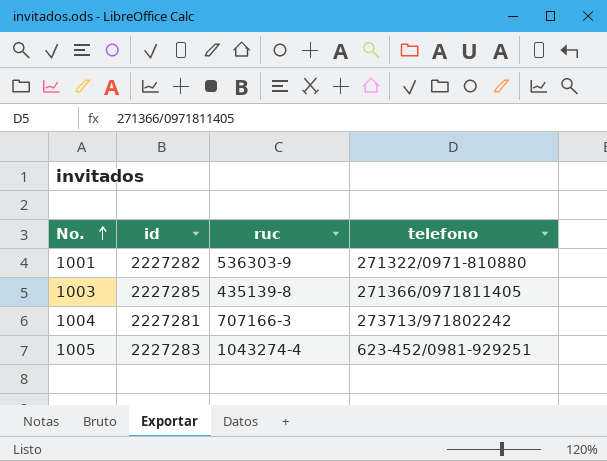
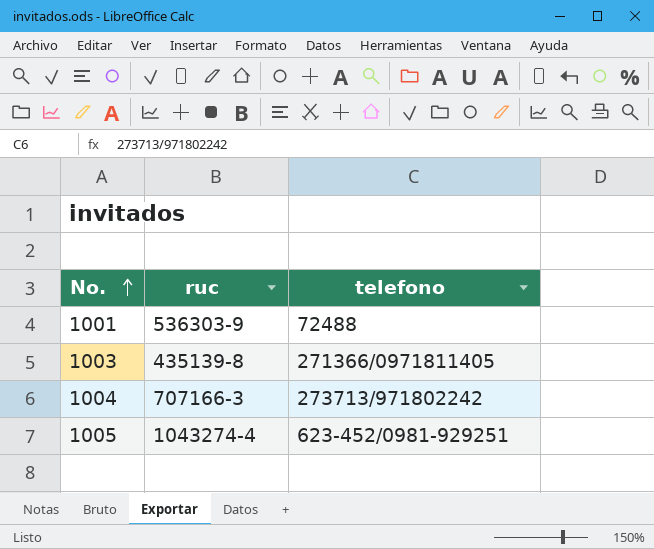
column id | position: 2 -> none
1001 | telefono: 271322/0971-810880 -> 72488

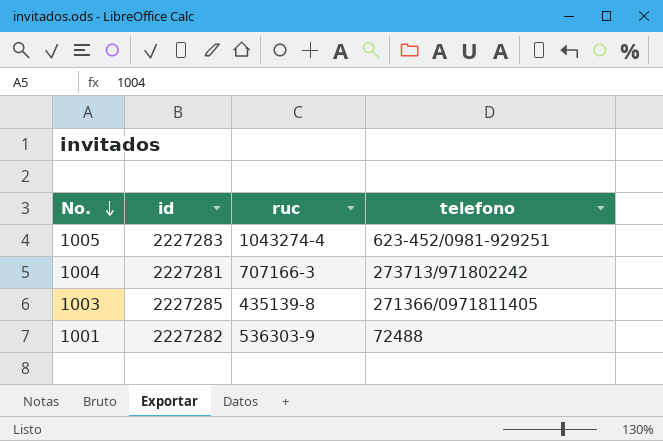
row order: No. ascending -> No. descending
column id | position: none -> 2

